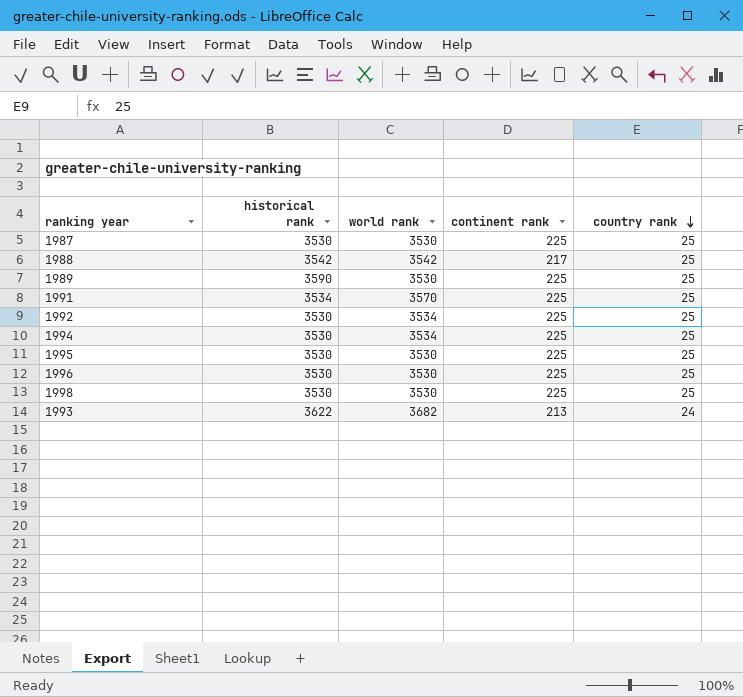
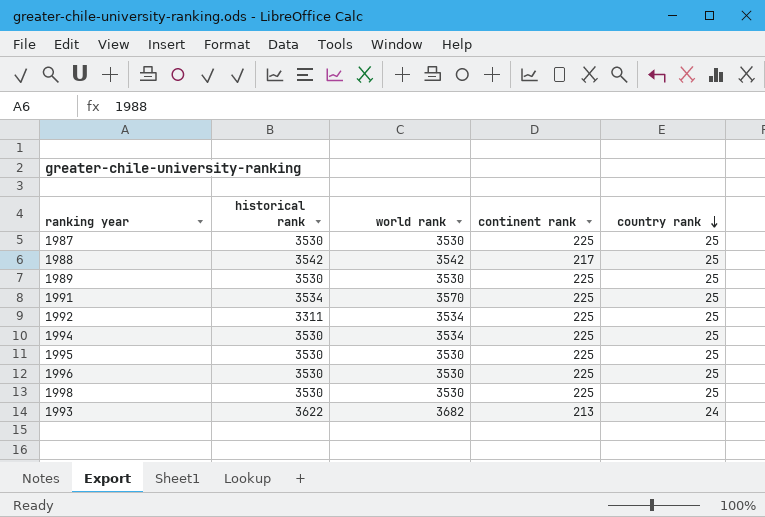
1989 | historical rank: 3590 -> 3530
1992 | historical rank: 3530 -> 3311

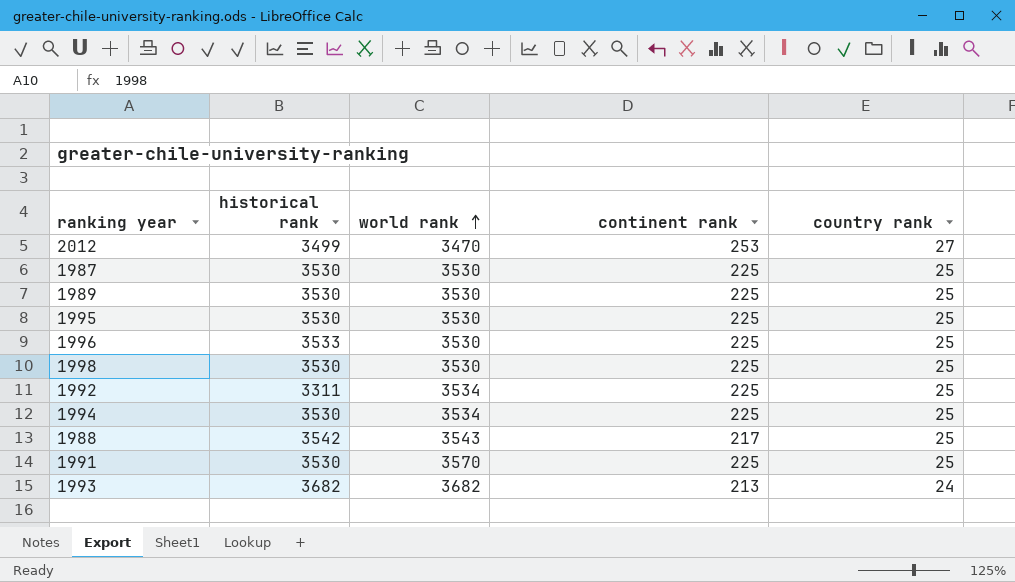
row order: country rank descending -> world rank ascending
row 2012: none -> 3499 | 3470 | 253 | 27
1996 | historical rank: 3530 -> 3533
1988 | world rank: 3542 -> 3543
1991 | historical rank: 3534 -> 3530
1993 | historical rank: 3622 -> 3682

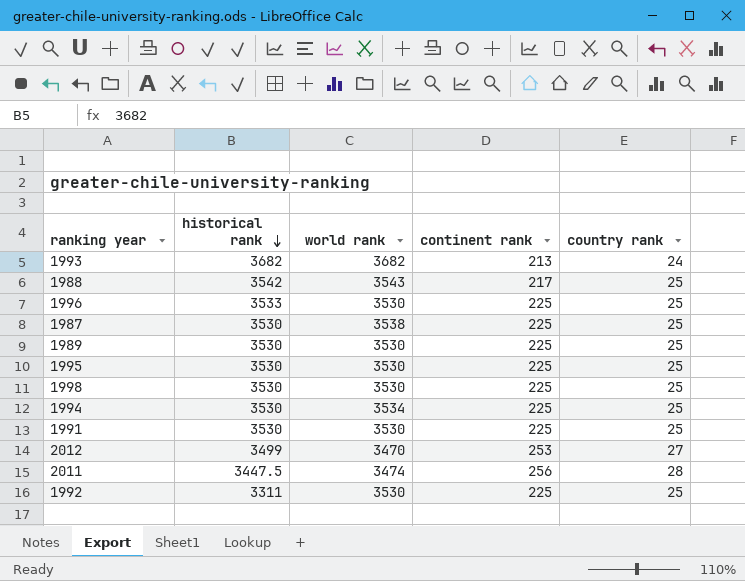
row order: world rank ascending -> historical rank descending
1987 | world rank: 3530 -> 3538
1991 | world rank: 3570 -> 3530
row 2011: none -> 3447.5 | 3474 | 256 | 28
1992 | world rank: 3534 -> 3530

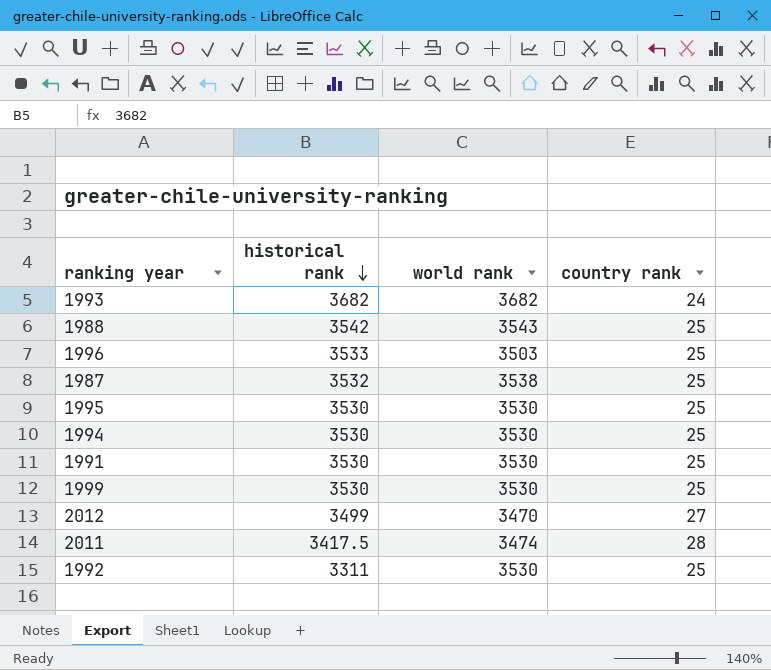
column continent rank | position: 4 -> none
row 1989: 3530 | 3530 | 225 | 25 -> none
row 1998: 3530 | 3530 | 225 | 25 -> none
1996 | world rank: 3530 -> 3503
1987 | historical rank: 3530 -> 3532
1994 | world rank: 3534 -> 3530
row 1999: none -> 3530 | 3530 | 25
2011 | historical rank: 3447.5 -> 3417.5

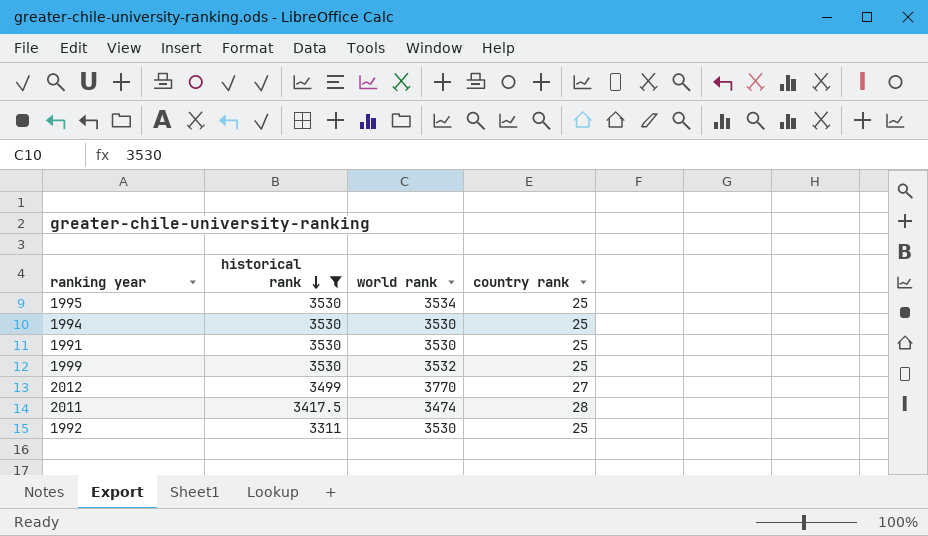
filter: none -> historical rank <= 3530
1995 | world rank: 3530 -> 3534
1999 | world rank: 3530 -> 3532
2012 | world rank: 3470 -> 3770

